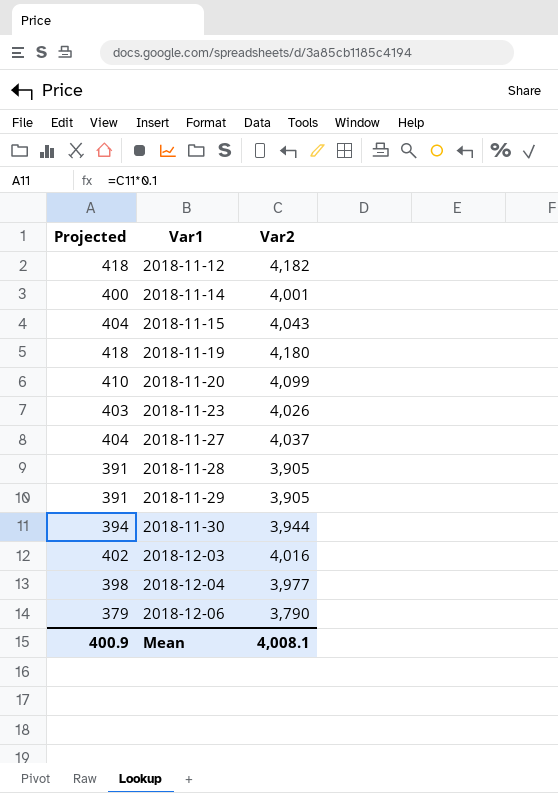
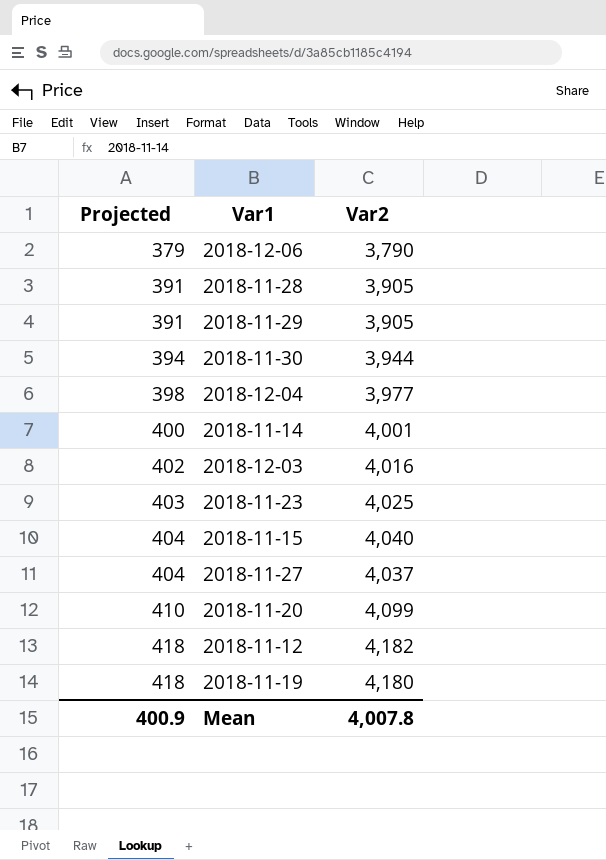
row order: Var1 ascending -> Projected ascending
2018-11-23 | Var2: 4,026 -> 4,025
2018-11-15 | Var2: 4,043 -> 4,040
Mean | Var2: 4,008.1 -> 4,007.8

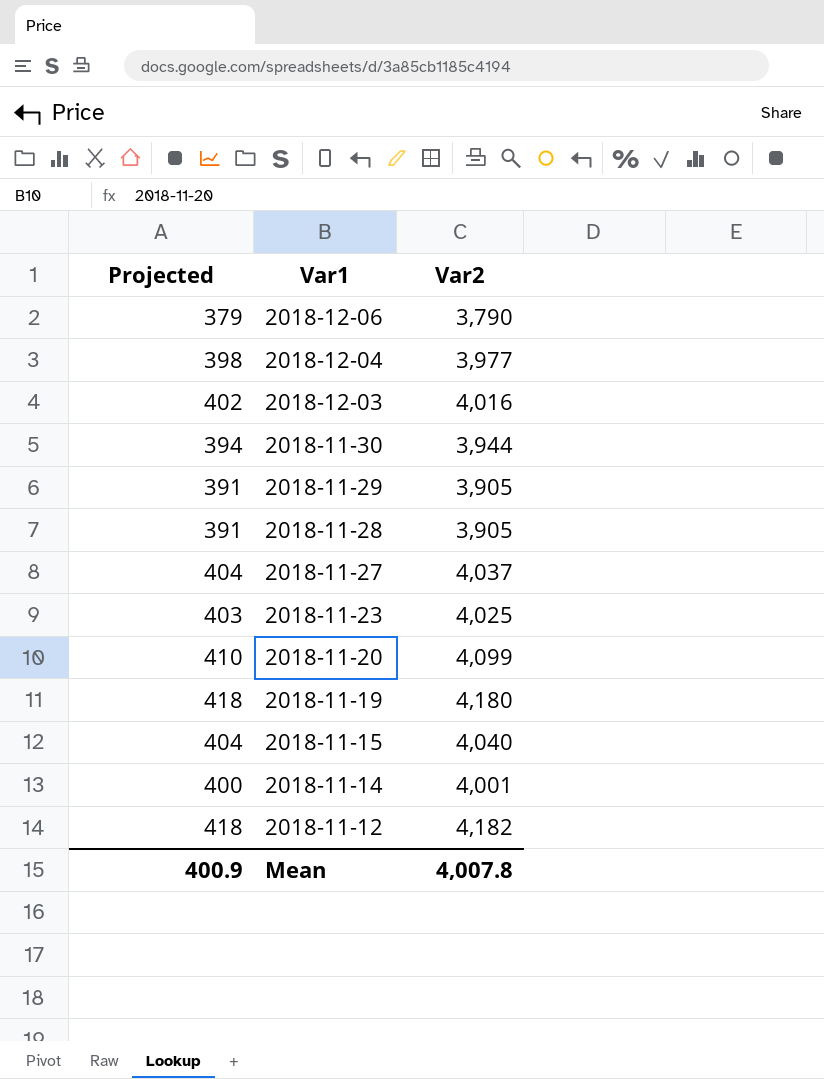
row order: Projected ascending -> Var1 descending

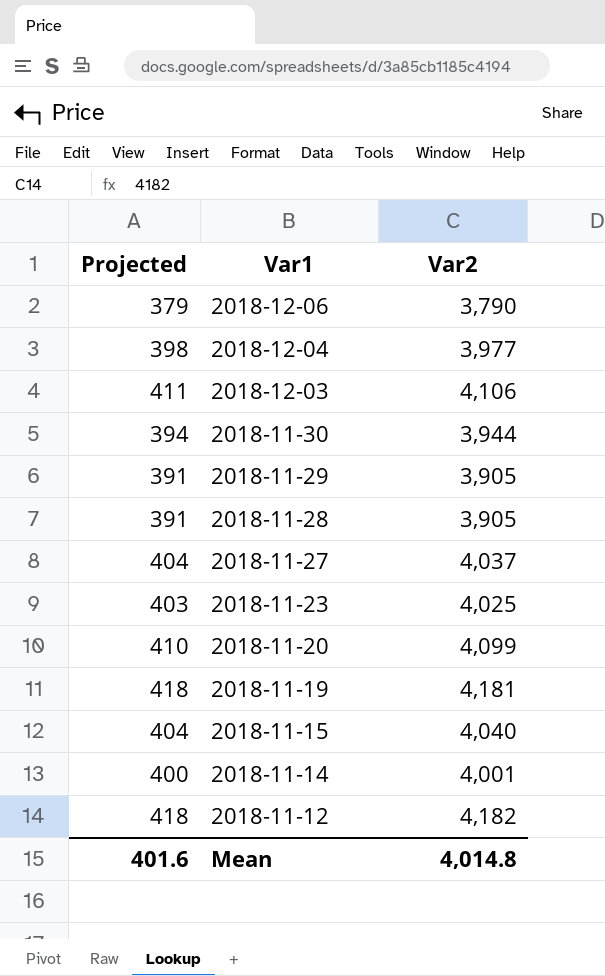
2018-12-03 | Projected: 402 -> 411
2018-12-03 | Var2: 4,016 -> 4,106
2018-11-19 | Var2: 4,180 -> 4,181
Mean | Projected: 400.9 -> 401.6
Mean | Var2: 4,007.8 -> 4,014.8

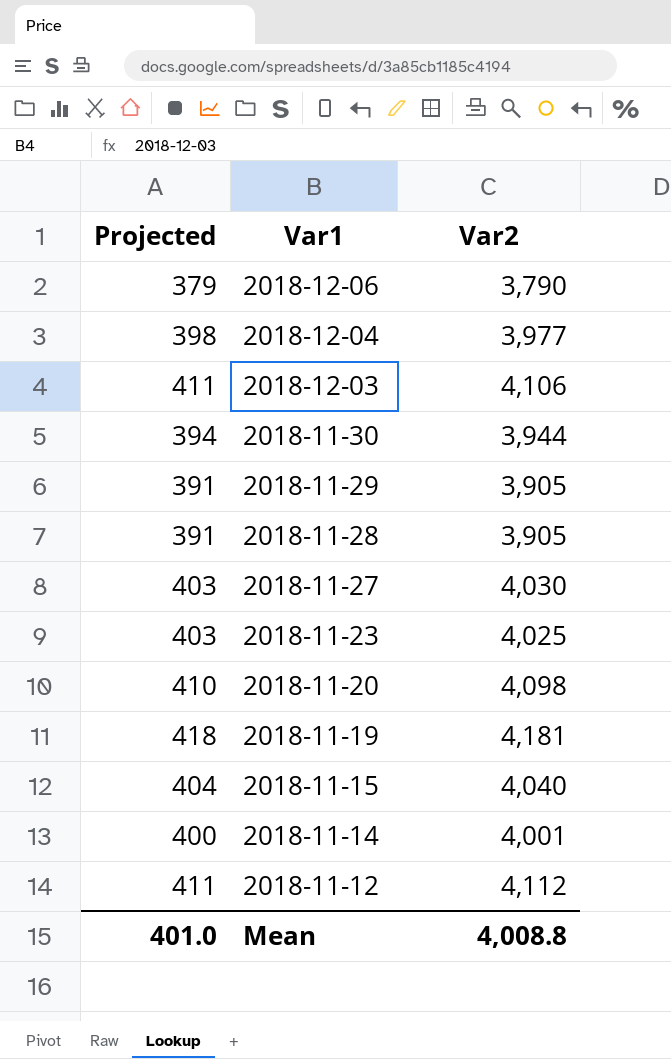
2018-11-27 | Projected: 404 -> 403
2018-11-27 | Var2: 4,037 -> 4,030
2018-11-20 | Var2: 4,099 -> 4,098
2018-11-12 | Projected: 418 -> 411
2018-11-12 | Var2: 4,182 -> 4,112
Mean | Projected: 401.6 -> 401.0
Mean | Var2: 4,014.8 -> 4,008.8

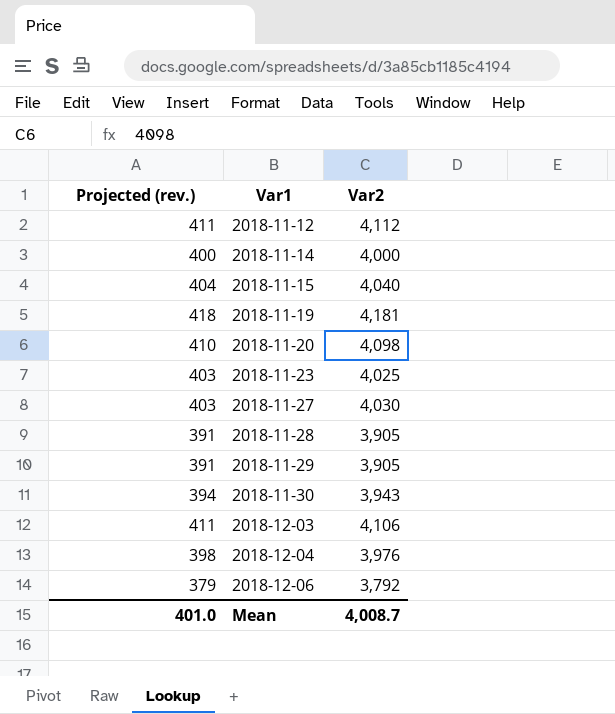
row order: Var1 descending -> Var1 ascending
column name: Projected -> Projected (rev.)
2018-11-14 | Var2: 4,001 -> 4,000
2018-11-30 | Var2: 3,944 -> 3,943
2018-12-04 | Var2: 3,977 -> 3,976
2018-12-06 | Var2: 3,790 -> 3,792
Mean | Var2: 4,008.8 -> 4,008.7

